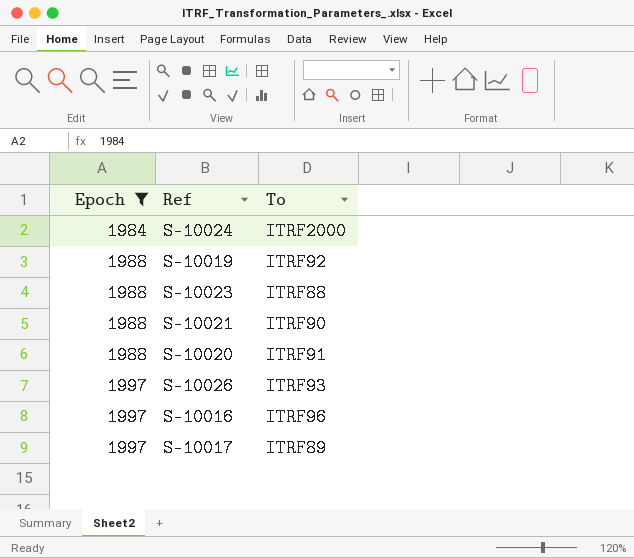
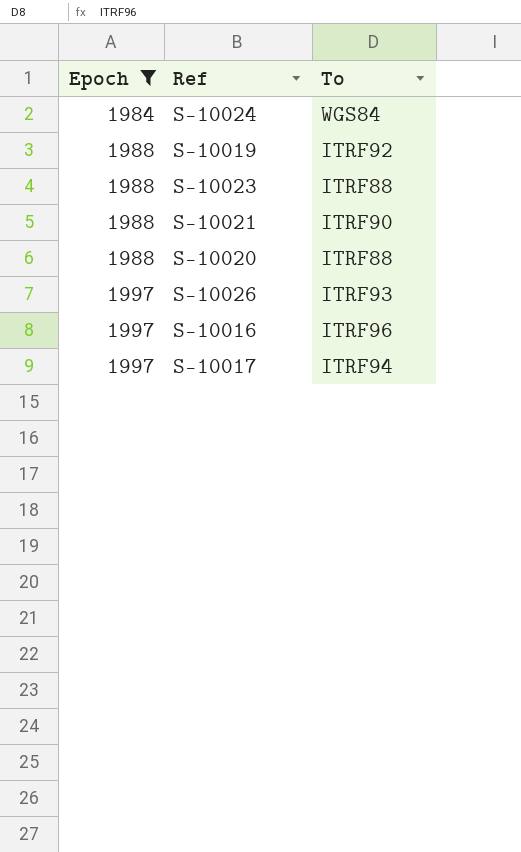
S-10024 | To: ITRF2000 -> WGS84
S-10020 | To: ITRF91 -> ITRF88
S-10017 | To: ITRF89 -> ITRF94

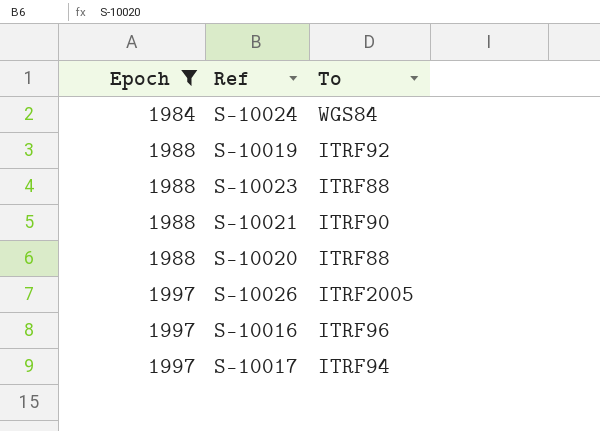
S-10026 | To: ITRF93 -> ITRF2005

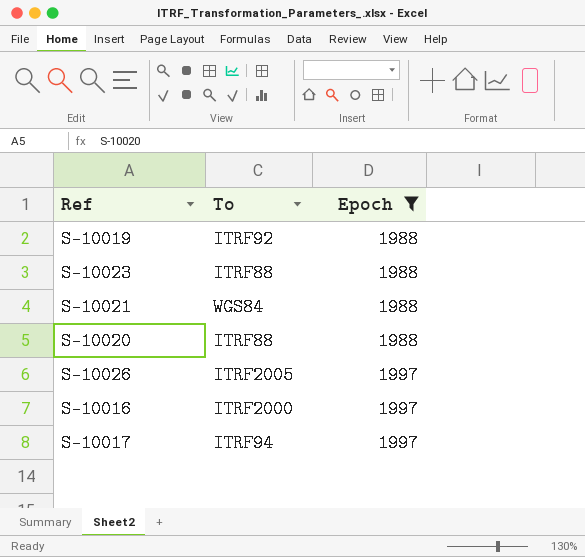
column Epoch | position: 1 -> 3
row S-10024: 1984 | WGS84 -> none
S-10021 | To: ITRF90 -> WGS84
S-10016 | To: ITRF96 -> ITRF2000

